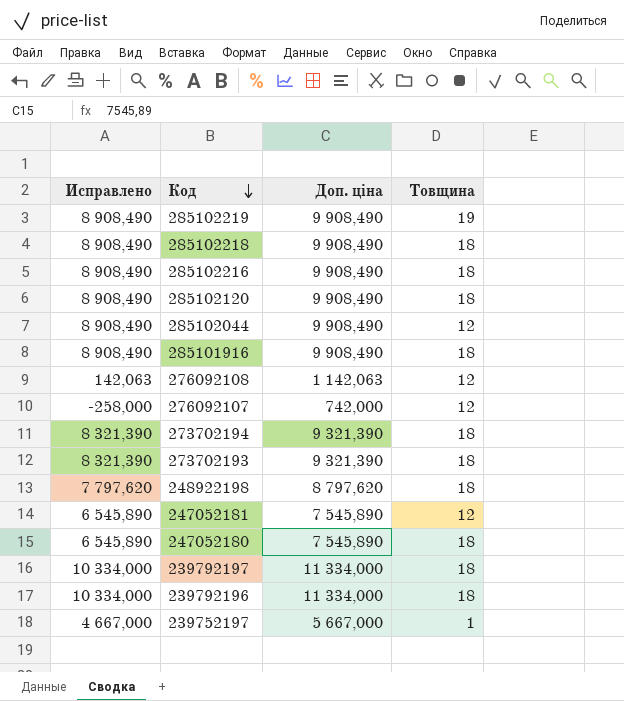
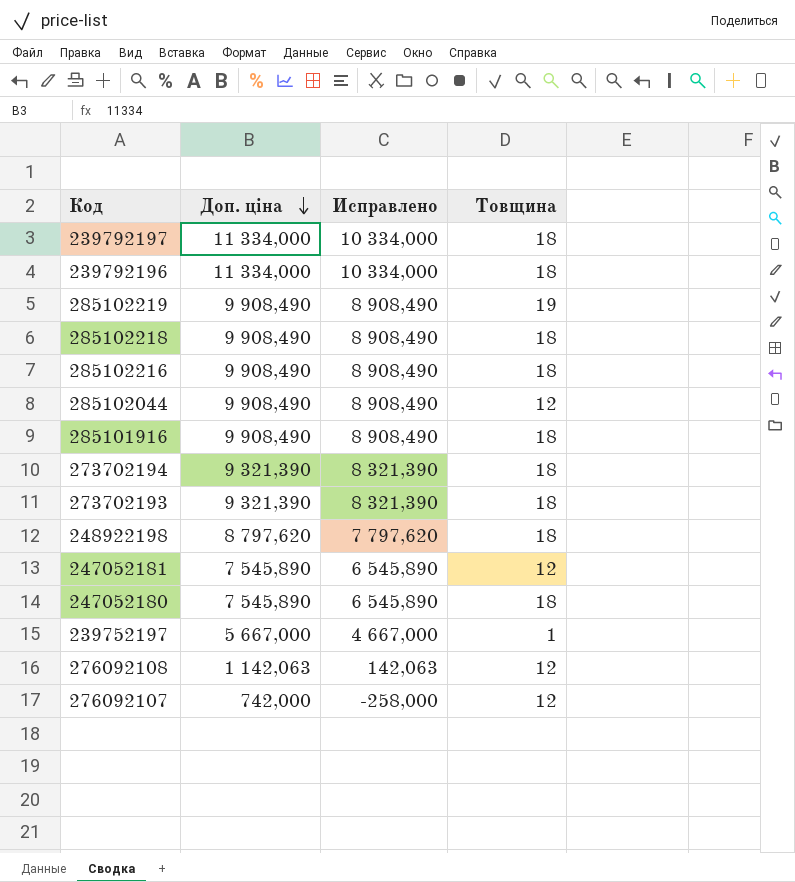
row order: Код descending -> Доп. ціна descending
column Исправлено | position: 1 -> 3
row 285102120: 8 908,490 | 9 908,490 | 18 -> none

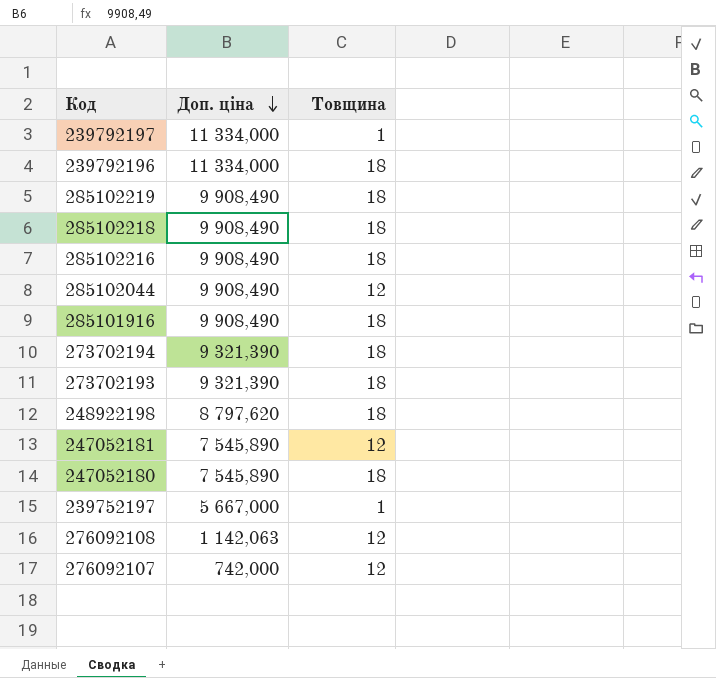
column Исправлено | formula: [Доп. ціна] - 1000 -> none
239792197 | Товщина: 18 -> 1
285102219 | Товщина: 19 -> 18

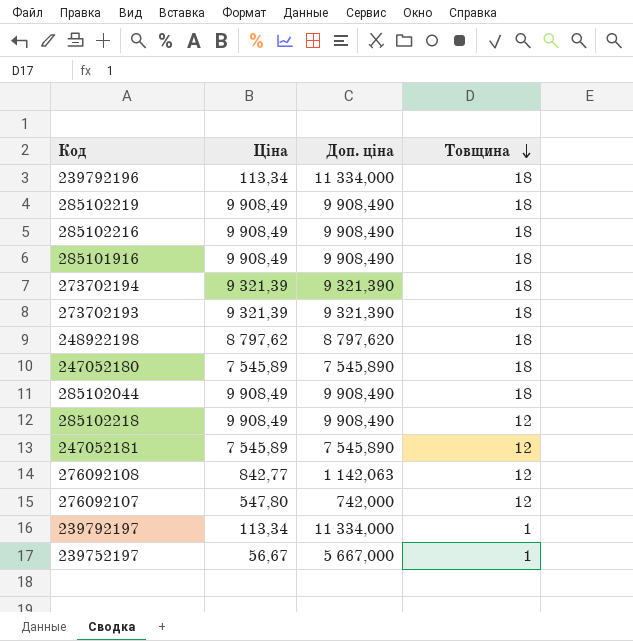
row order: Доп. ціна descending -> Товщина descending
column Ціна | position: none -> 2
285102044 | Товщина: 12 -> 18
285102218 | Товщина: 18 -> 12

